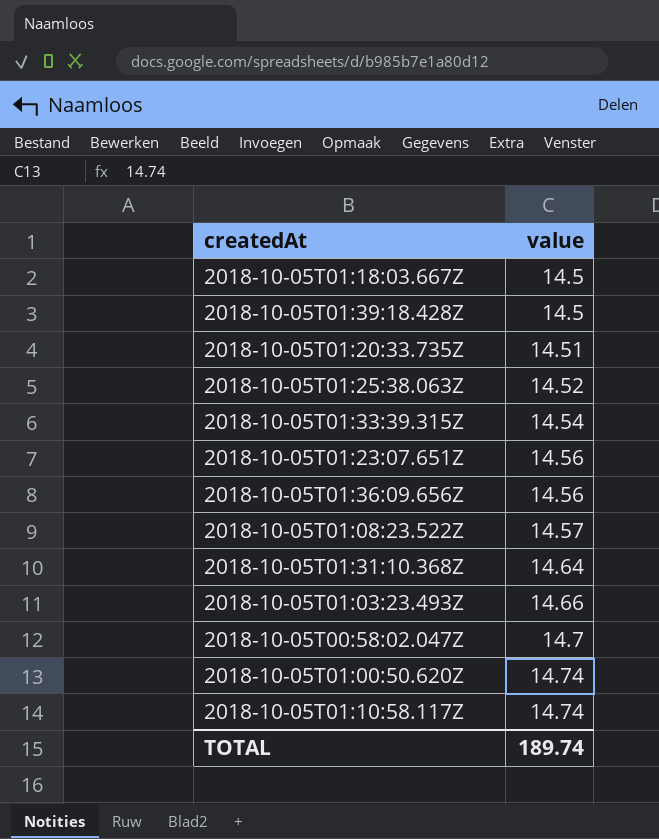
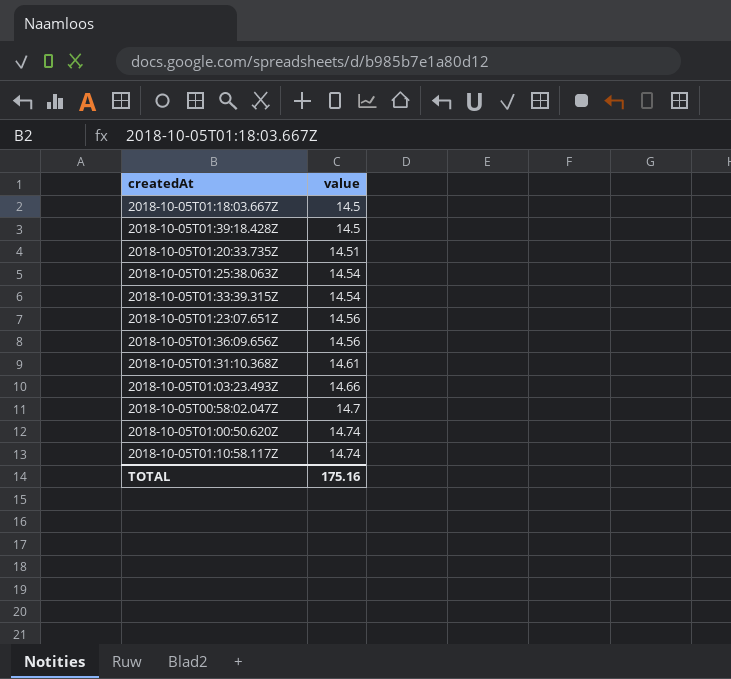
row 2018-10-05T01:08:23.522Z: 14.57 -> none
2018-10-05T01:25:38.063Z | value: 14.52 -> 14.54
2018-10-05T01:31:10.368Z | value: 14.64 -> 14.61
TOTAL | value: 189.74 -> 175.16

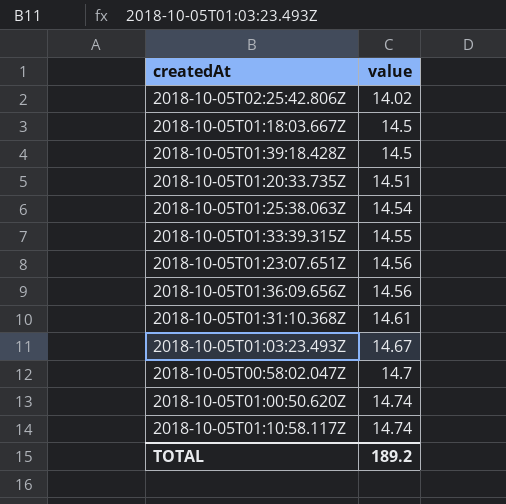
row 2018-10-05T02:25:42.806Z: none -> 14.02
2018-10-05T01:33:39.315Z | value: 14.54 -> 14.55
2018-10-05T01:03:23.493Z | value: 14.66 -> 14.67
TOTAL | value: 175.16 -> 189.2

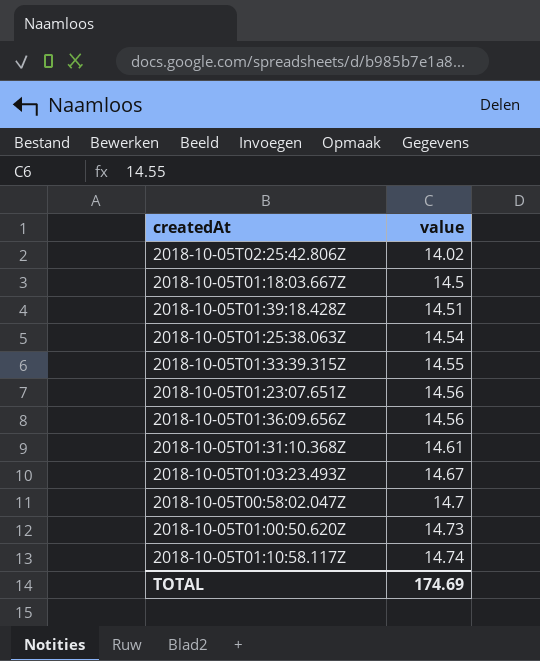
row 2018-10-05T01:20:33.735Z: 14.51 -> none
2018-10-05T01:39:18.428Z | value: 14.5 -> 14.51
2018-10-05T01:00:50.620Z | value: 14.74 -> 14.73
TOTAL | value: 189.2 -> 174.69

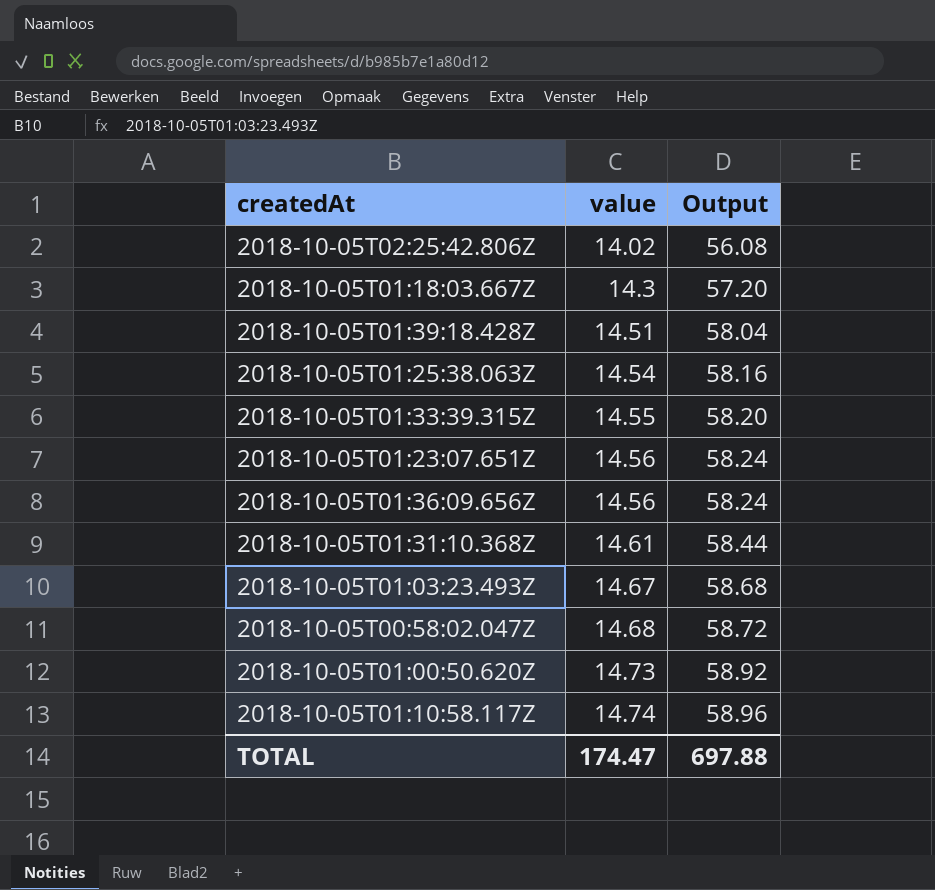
column Output | formula: none -> [value] * 4
2018-10-05T01:18:03.667Z | value: 14.5 -> 14.3
2018-10-05T00:58:02.047Z | value: 14.7 -> 14.68
TOTAL | value: 174.69 -> 174.47

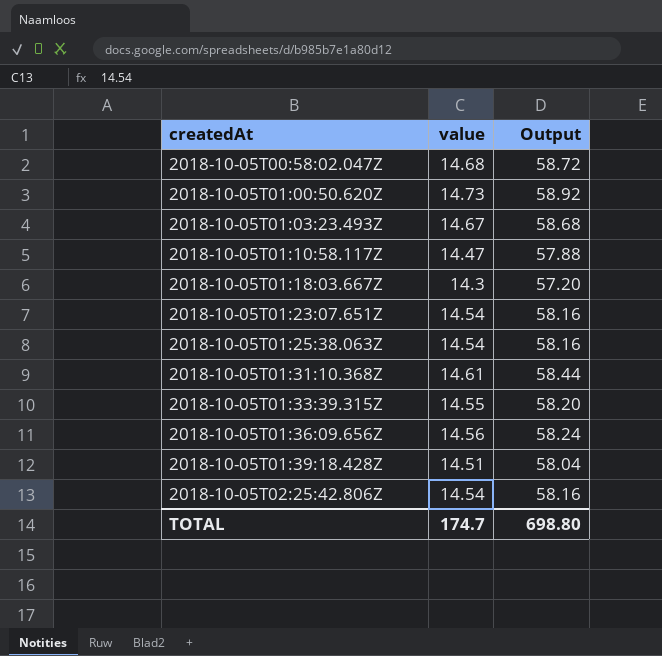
row order: value ascending -> createdAt ascending
2018-10-05T01:10:58.117Z | value: 14.74 -> 14.47
2018-10-05T01:10:58.117Z | Output: 58.96 -> 57.88
2018-10-05T01:23:07.651Z | value: 14.56 -> 14.54
2018-10-05T01:23:07.651Z | Output: 58.24 -> 58.16
2018-10-05T02:25:42.806Z | value: 14.02 -> 14.54
2018-10-05T02:25:42.806Z | Output: 56.08 -> 58.16
TOTAL | value: 174.47 -> 174.7
TOTAL | Output: 697.88 -> 698.80

